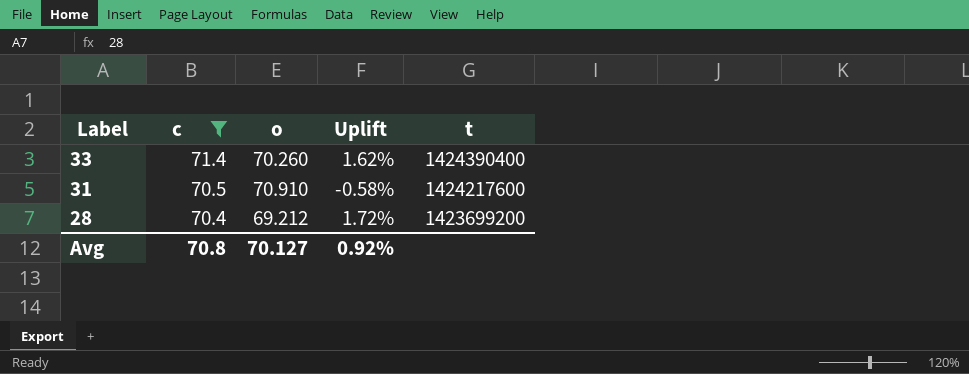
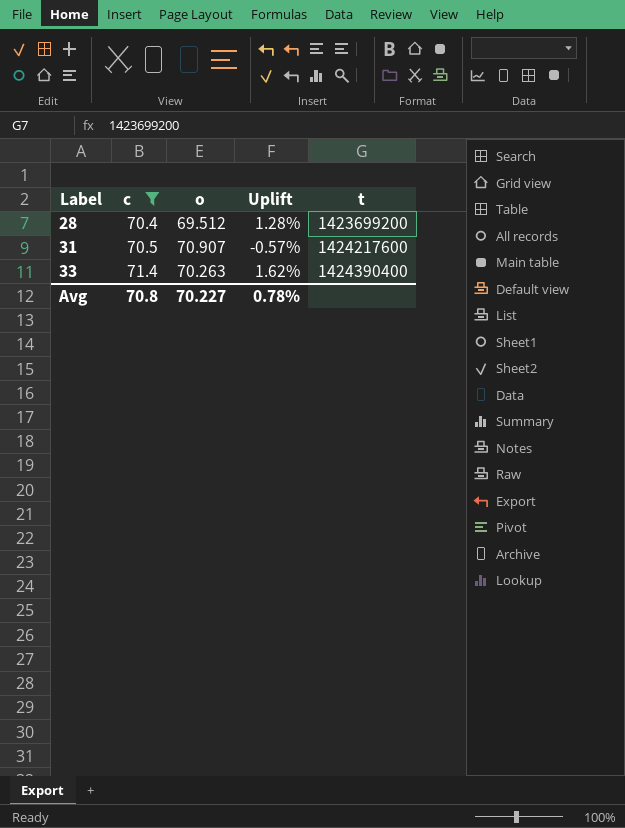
row order: Label descending -> Label ascending
28 | o: 69.212 -> 69.512
28 | Uplift: 1.72% -> 1.28%
31 | o: 70.910 -> 70.907
31 | Uplift: -0.58% -> -0.57%
33 | o: 70.260 -> 70.263
Avg | o: 70.127 -> 70.227
Avg | Uplift: 0.92% -> 0.78%

